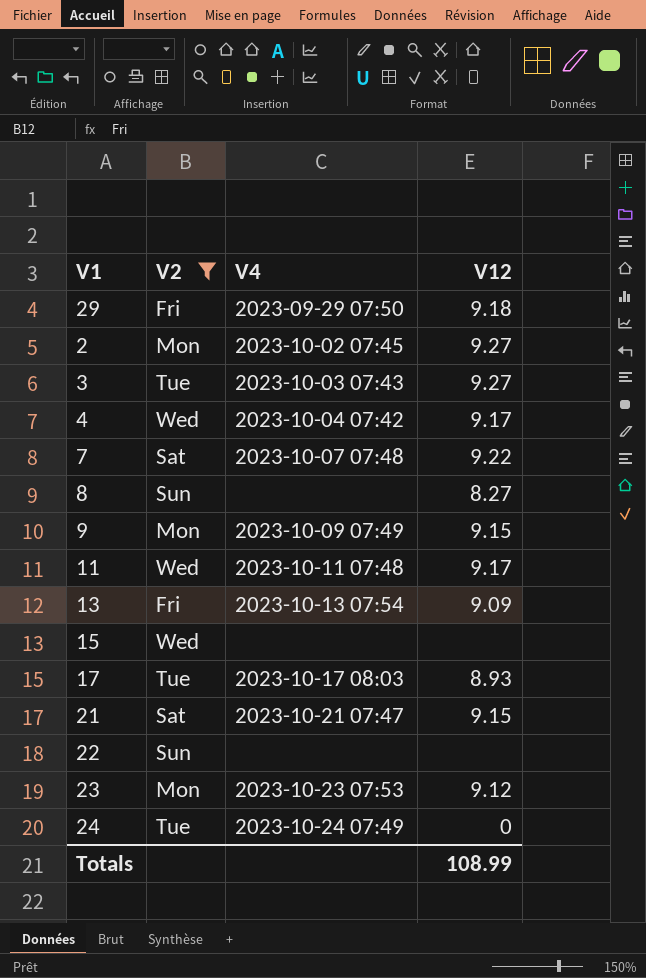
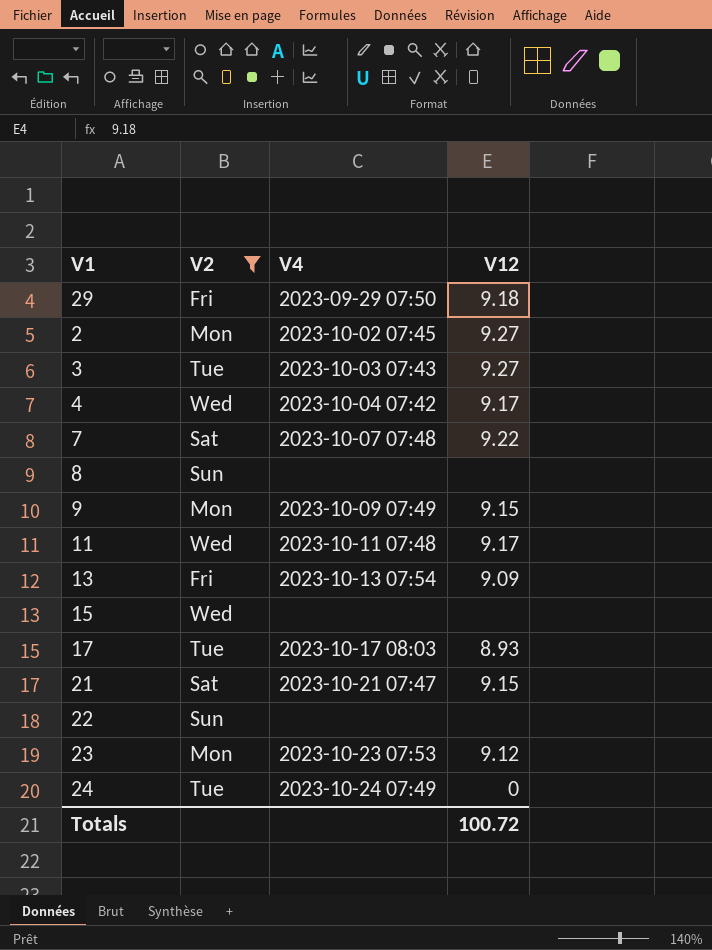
8 | V12: 8.27 -> none
Totals | V12: 108.99 -> 100.72

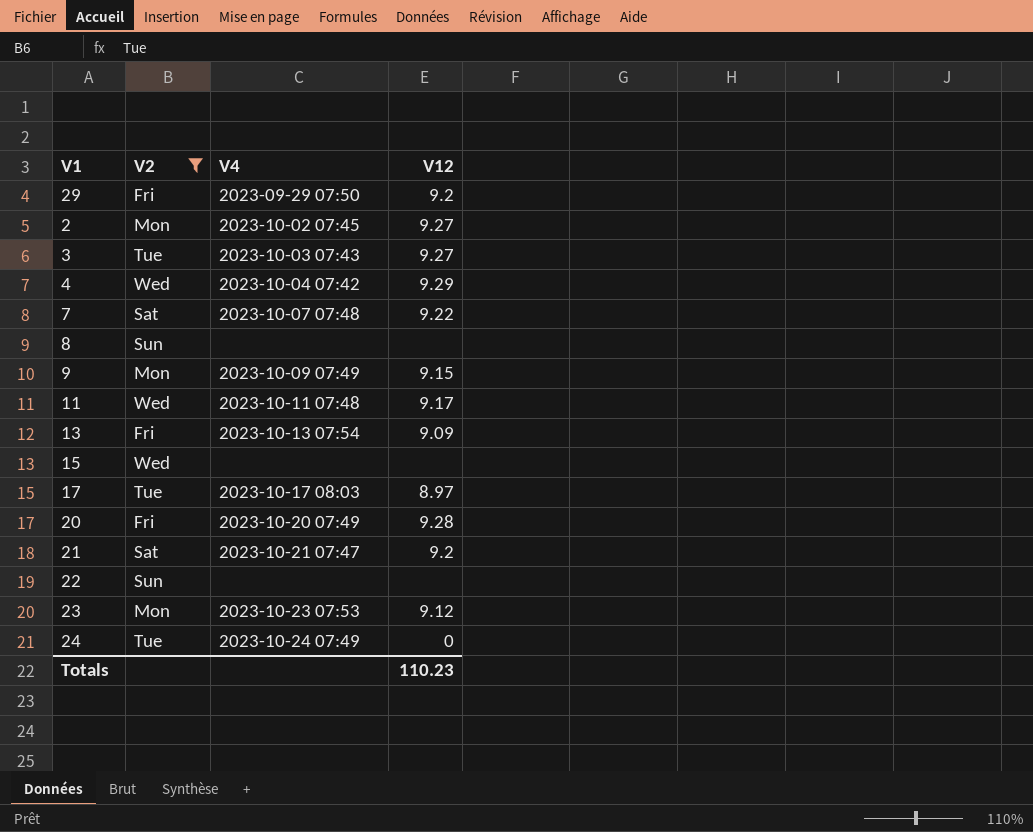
29 | V12: 9.18 -> 9.2
4 | V12: 9.17 -> 9.29
17 | V12: 8.93 -> 8.97
row 20: none -> Fri | 2023-10-20 07:49 | 9.28
21 | V12: 9.15 -> 9.2
Totals | V12: 100.72 -> 110.23

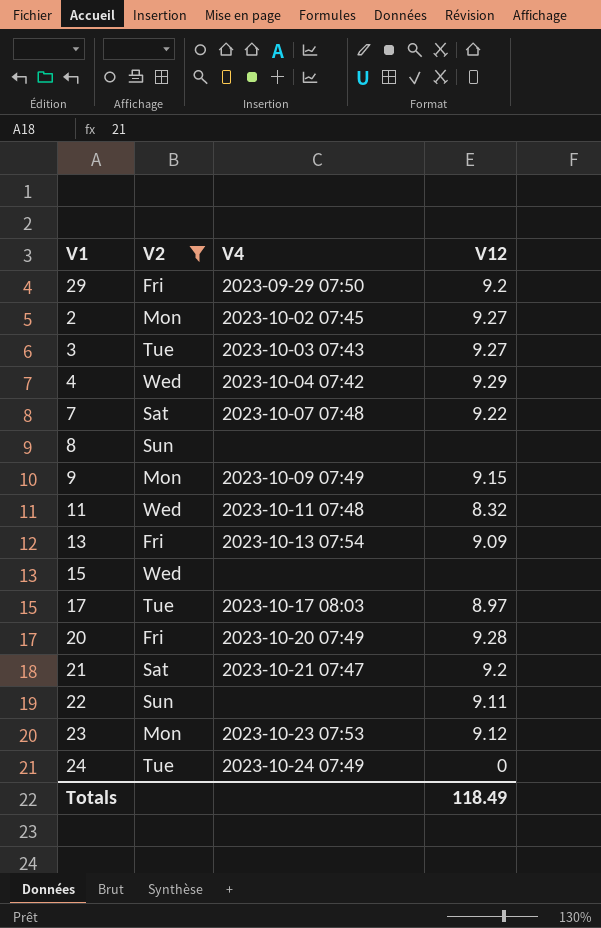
11 | V12: 9.17 -> 8.32
22 | V12: none -> 9.11
Totals | V12: 110.23 -> 118.49

